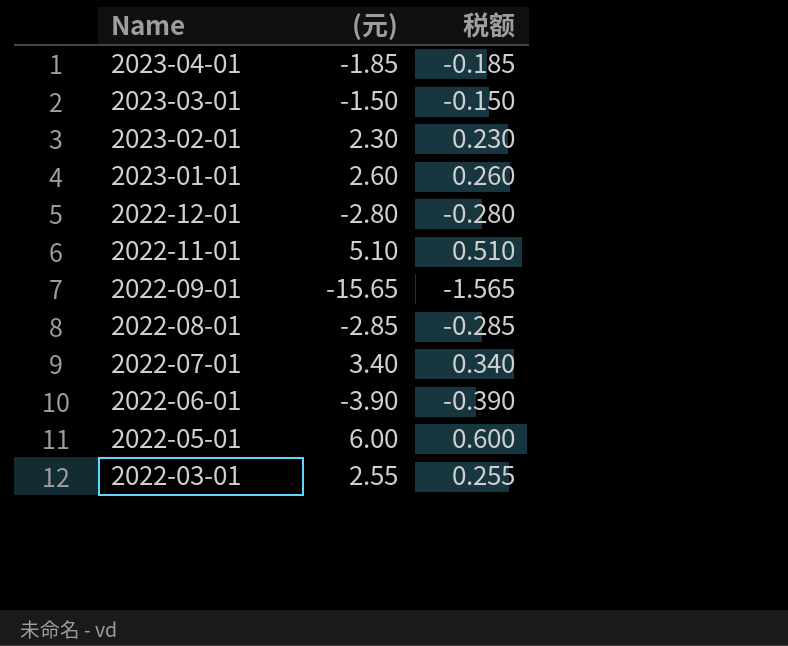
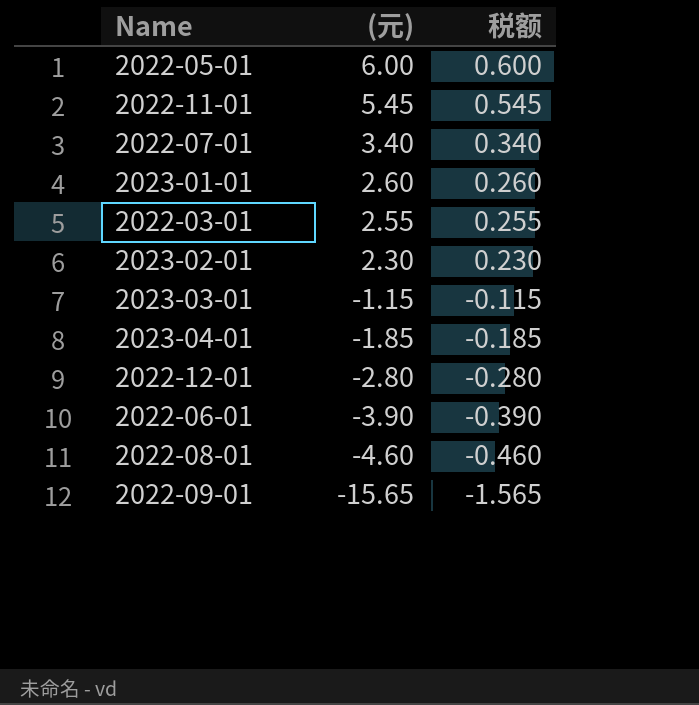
row order: Name descending -> (元) descending
2022-11-01 | (元): 5.10 -> 5.45
2022-11-01 | 税额: 0.510 -> 0.545
2023-03-01 | (元): -1.50 -> -1.15
2023-03-01 | 税额: -0.150 -> -0.115
2022-08-01 | (元): -2.85 -> -4.60
2022-08-01 | 税额: -0.285 -> -0.460

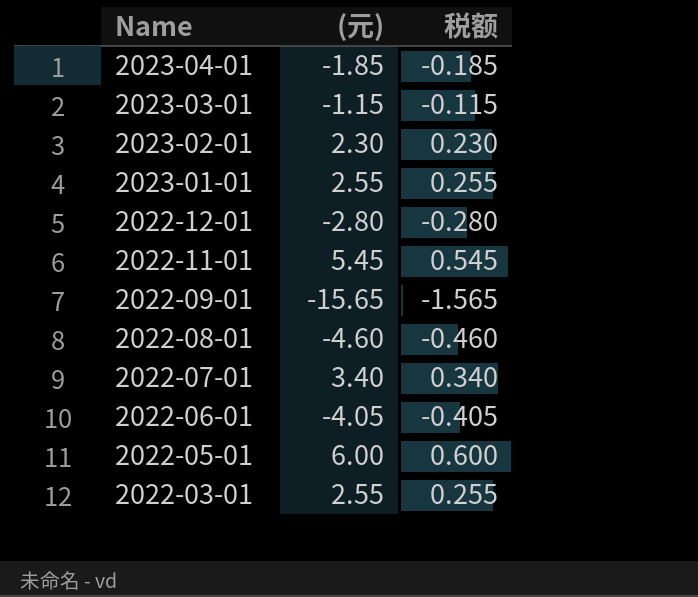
row order: (元) descending -> Name descending
2023-01-01 | (元): 2.60 -> 2.55
2023-01-01 | 税额: 0.260 -> 0.255
2022-06-01 | (元): -3.90 -> -4.05
2022-06-01 | 税额: -0.390 -> -0.405

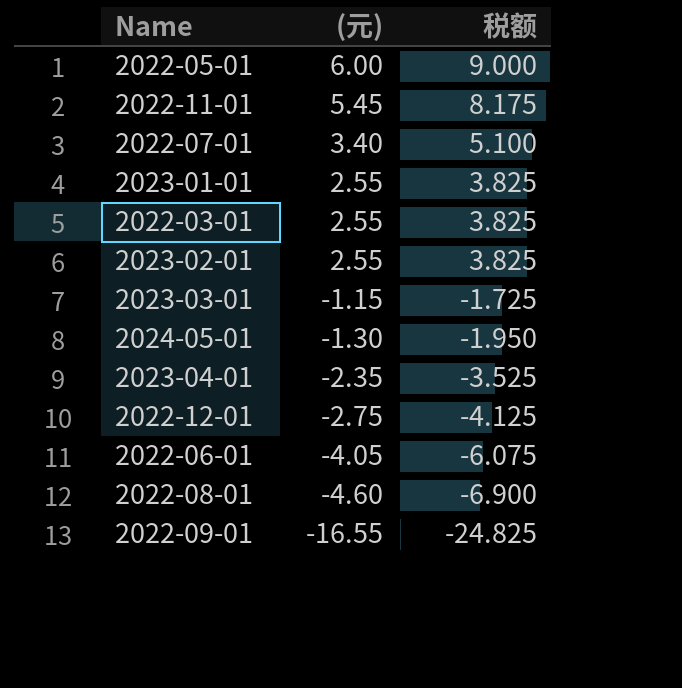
row order: Name descending -> (元) descending
column 税额 | formula: [(元)] * 0.1 -> [(元)] * 1.5
2023-02-01 | (元): 2.30 -> 2.55
row 2024-05-01: none -> -1.30 | -1.950
2023-04-01 | (元): -1.85 -> -2.35
2022-12-01 | (元): -2.80 -> -2.75
2022-09-01 | (元): -15.65 -> -16.55

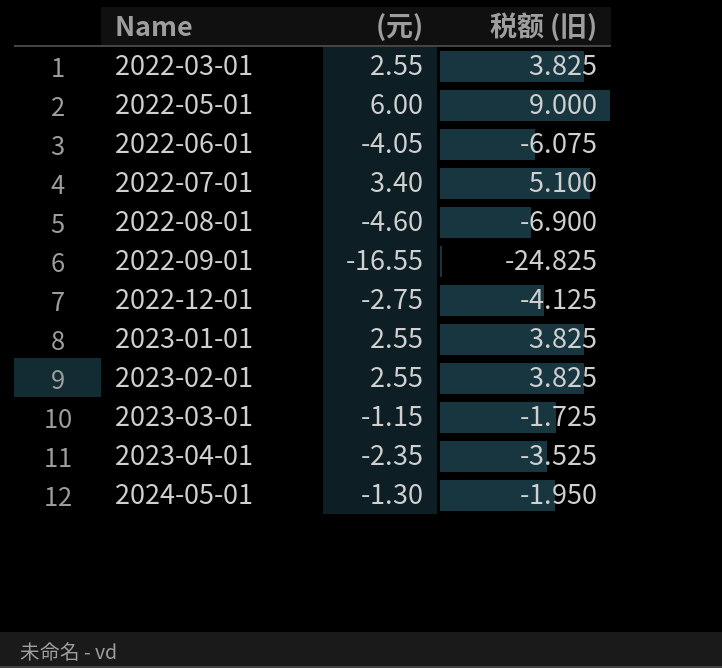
row order: (元) descending -> Name ascending
column name: 税额 -> 税额 (旧)
row 2022-11-01: 5.45 | 8.175 -> none

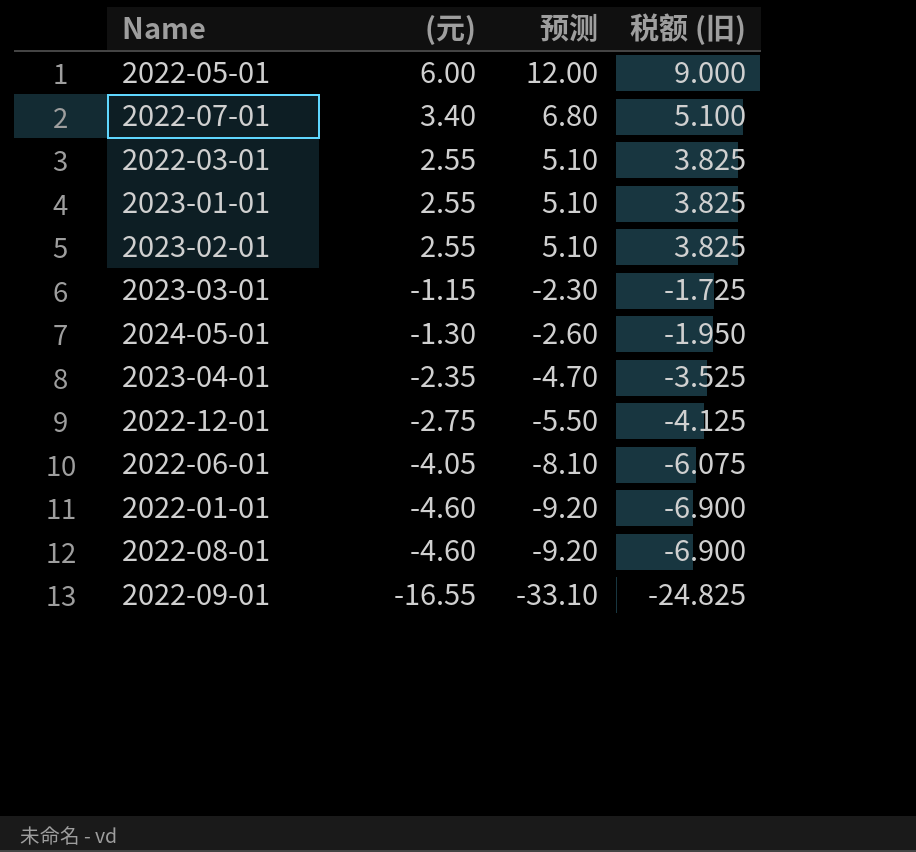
row order: Name ascending -> (元) descending
column 预测 | formula: none -> [(元)] * 2
row 2022-01-01: none -> -4.60 | -9.20 | -6.900

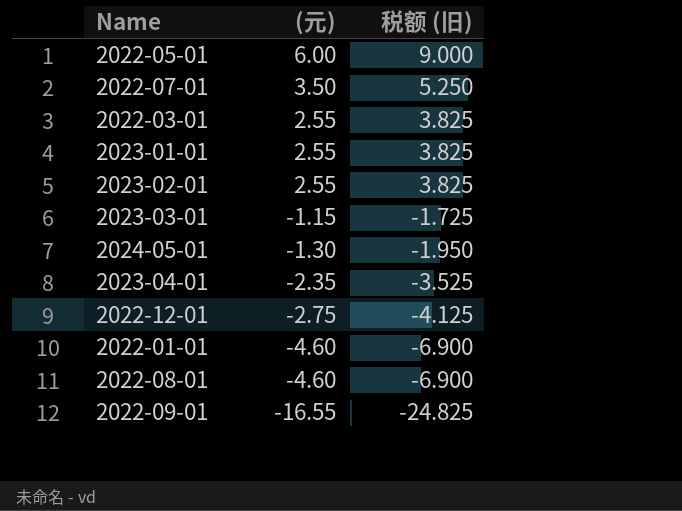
column 预测 | formula: [(元)] * 2 -> none
row 2022-06-01: -4.05 | -8.10 | -6.075 -> none
2022-07-01 | (元): 3.40 -> 3.50
2022-07-01 | 税额 (旧): 5.100 -> 5.250

